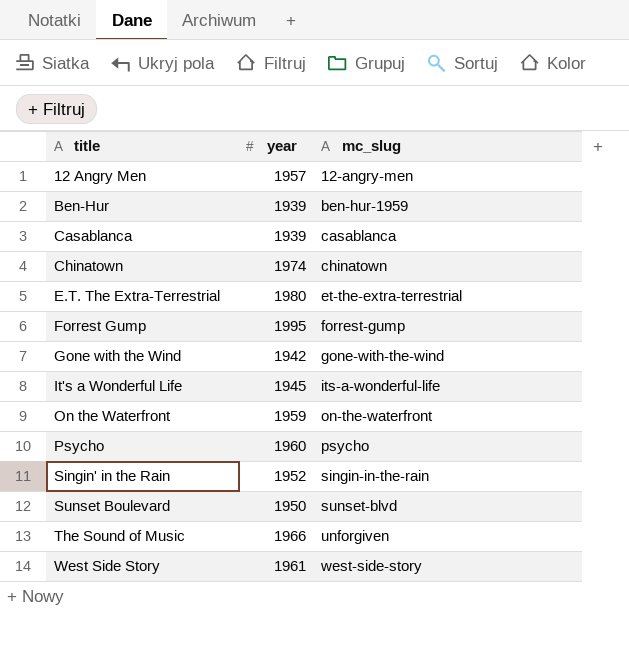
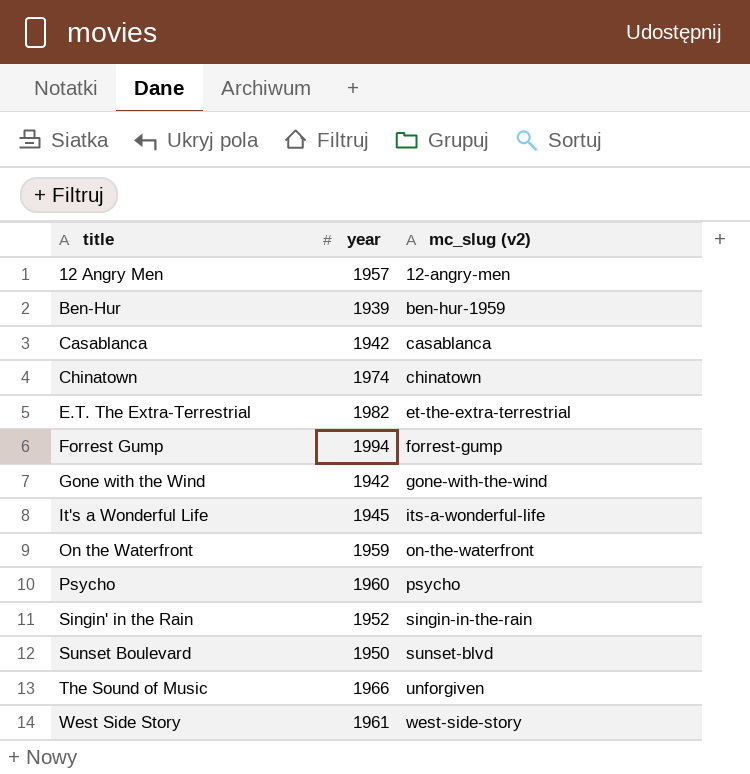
column name: mc_slug -> mc_slug (v2)
Casablanca | year: 1939 -> 1942
E.T. The Extra-Terrestrial | year: 1980 -> 1982
Forrest Gump | year: 1995 -> 1994

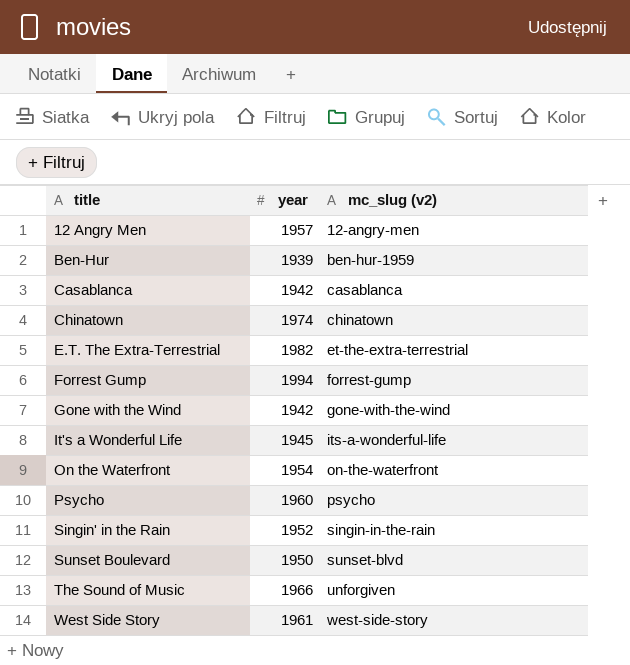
On the Waterfront | year: 1959 -> 1954

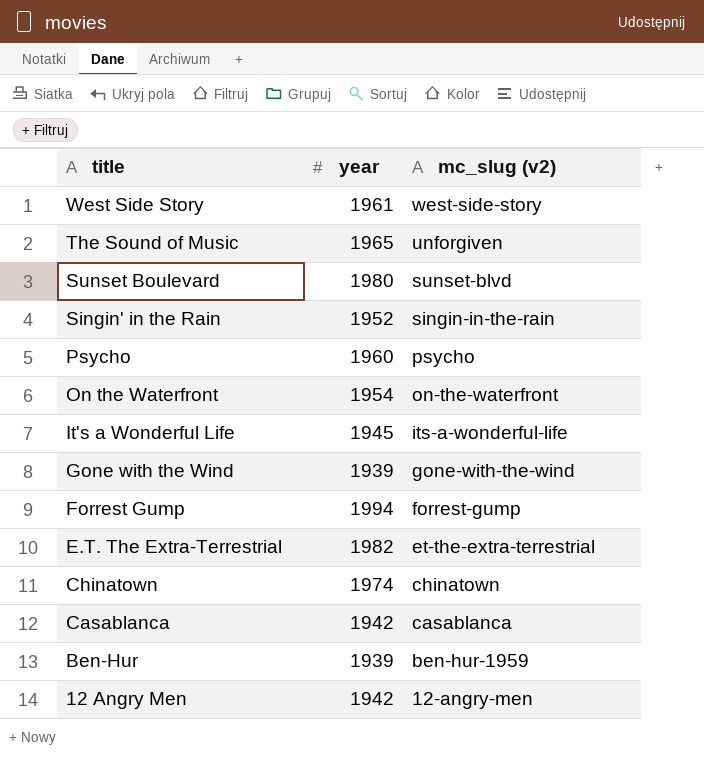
row order: title ascending -> title descending
The Sound of Music | year: 1966 -> 1965
Sunset Boulevard | year: 1950 -> 1980
Gone with the Wind | year: 1942 -> 1939
12 Angry Men | year: 1957 -> 1942

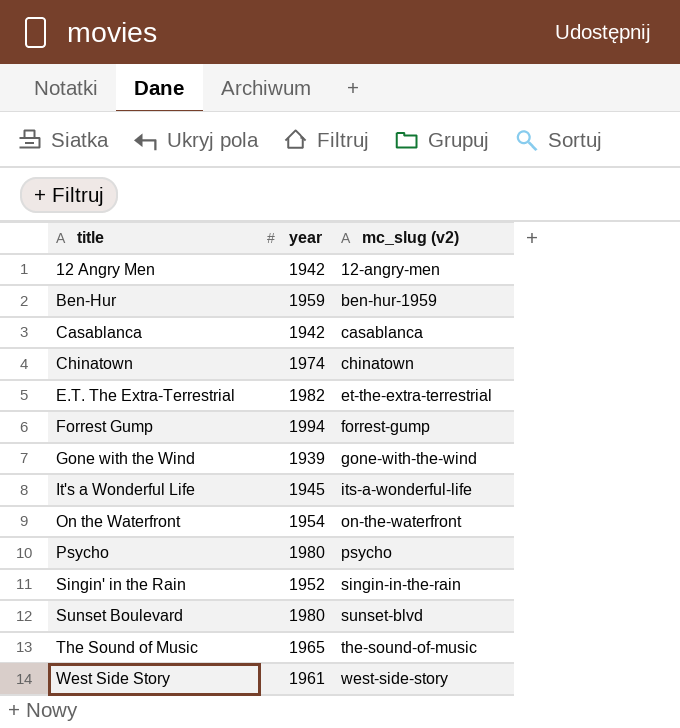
row order: title descending -> title ascending
Ben-Hur | year: 1939 -> 1959
Psycho | year: 1960 -> 1980
The Sound of Music | mc_slug (v2): unforgiven -> the-sound-of-music

